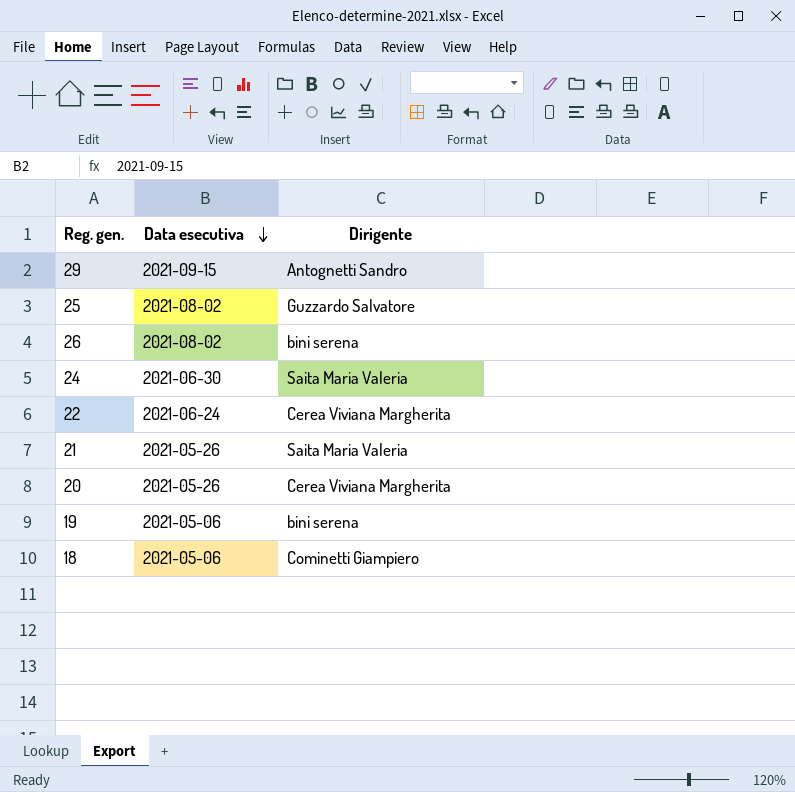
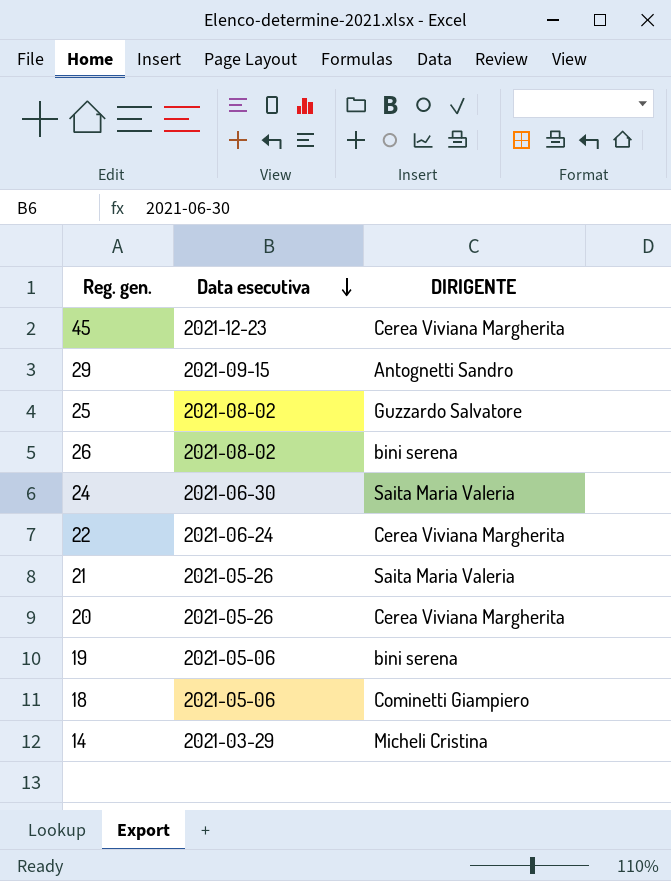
column name: Dirigente -> DIRIGENTE
row 45: none -> 2021-12-23 | Cerea Viviana Margherita
row 14: none -> 2021-03-29 | Micheli Cristina

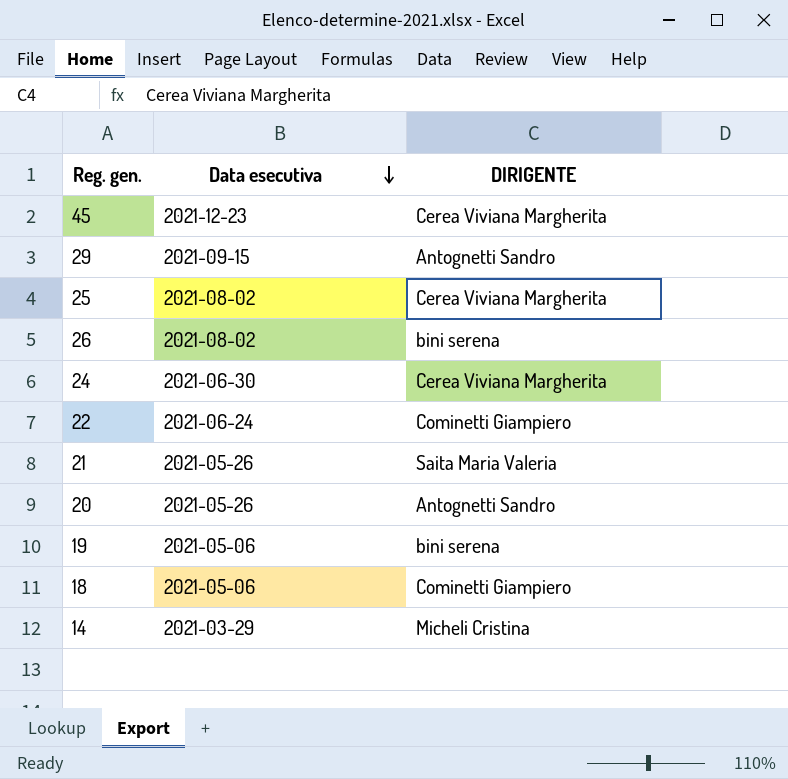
25 | DIRIGENTE: Guzzardo Salvatore -> Cerea Viviana Margherita
24 | DIRIGENTE: Saita Maria Valeria -> Cerea Viviana Margherita
22 | DIRIGENTE: Cerea Viviana Margherita -> Cominetti Giampiero
20 | DIRIGENTE: Cerea Viviana Margherita -> Antognetti Sandro

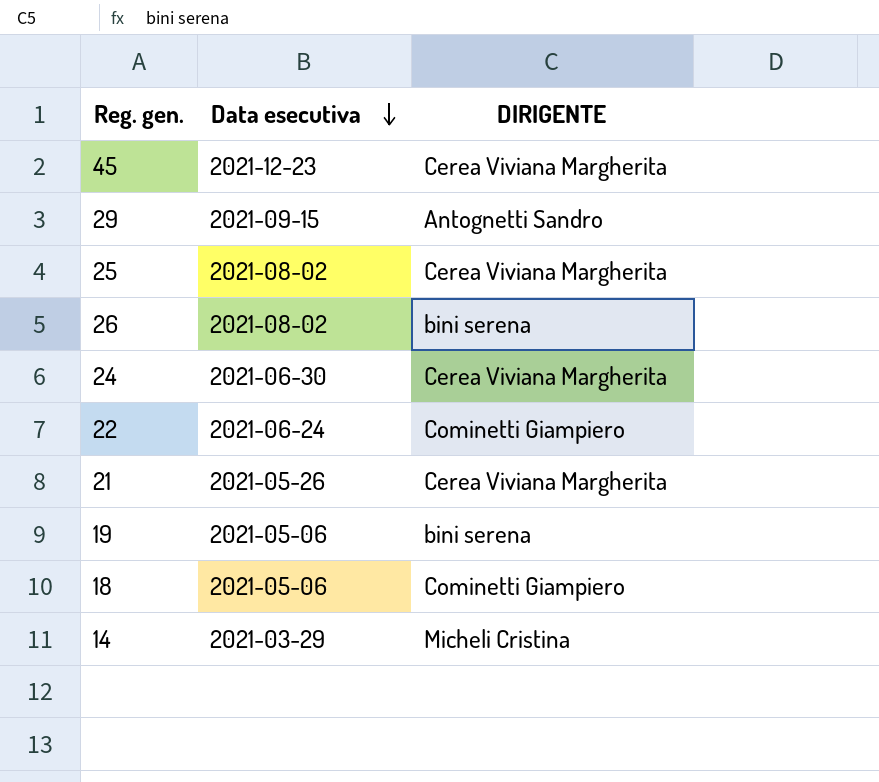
row 20: 2021-05-26 | Antognetti Sandro -> none
21 | DIRIGENTE: Saita Maria Valeria -> Cerea Viviana Margherita

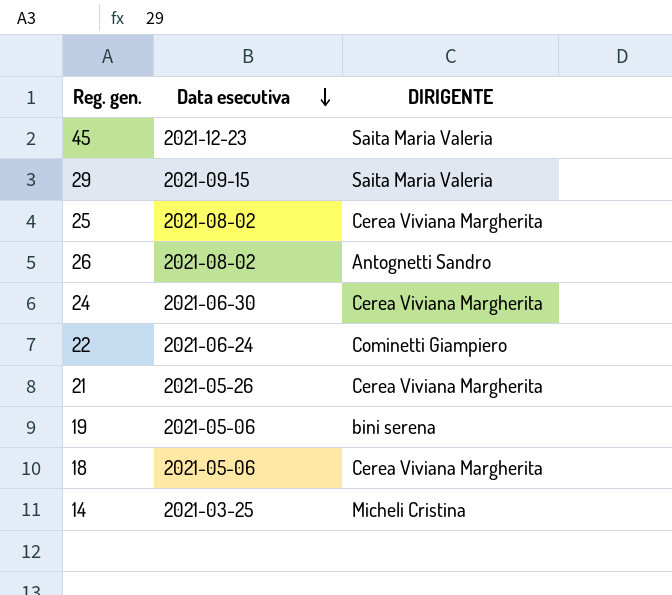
45 | DIRIGENTE: Cerea Viviana Margherita -> Saita Maria Valeria
29 | DIRIGENTE: Antognetti Sandro -> Saita Maria Valeria
26 | DIRIGENTE: bini serena -> Antognetti Sandro
18 | DIRIGENTE: Cominetti Giampiero -> Cerea Viviana Margherita
14 | Data esecutiva: 2021-03-29 -> 2021-03-25

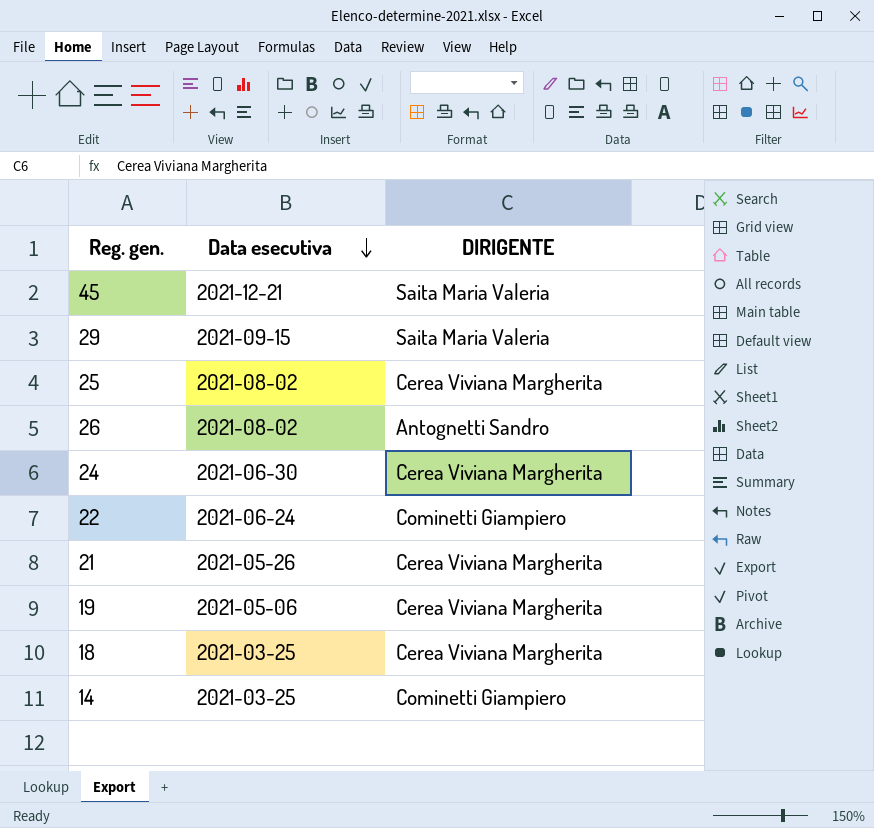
45 | Data esecutiva: 2021-12-23 -> 2021-12-21
19 | DIRIGENTE: bini serena -> Cerea Viviana Margherita
18 | Data esecutiva: 2021-05-06 -> 2021-03-25
14 | DIRIGENTE: Micheli Cristina -> Cominetti Giampiero

